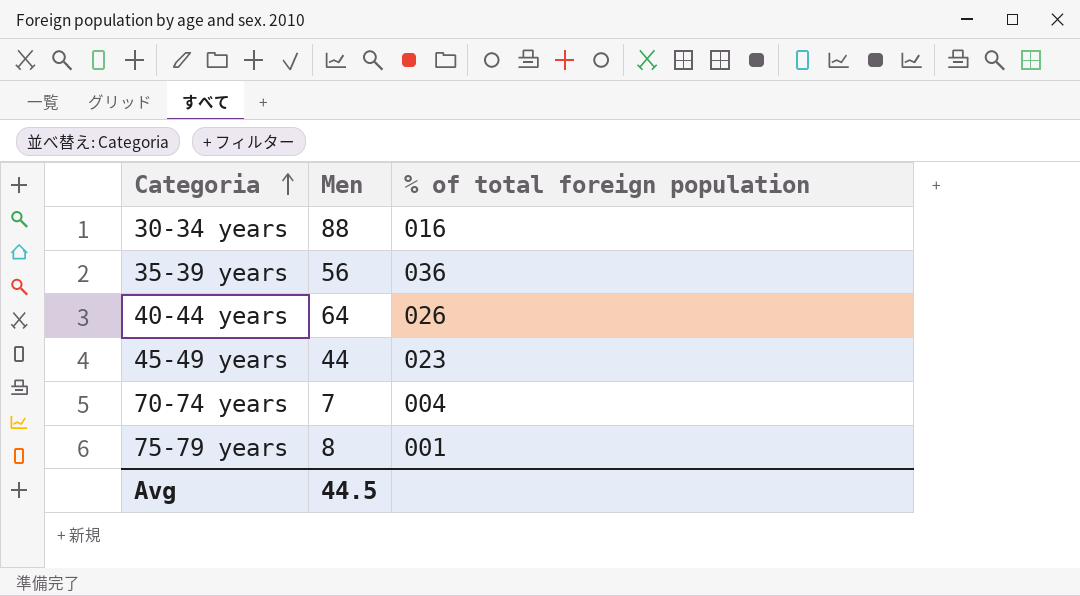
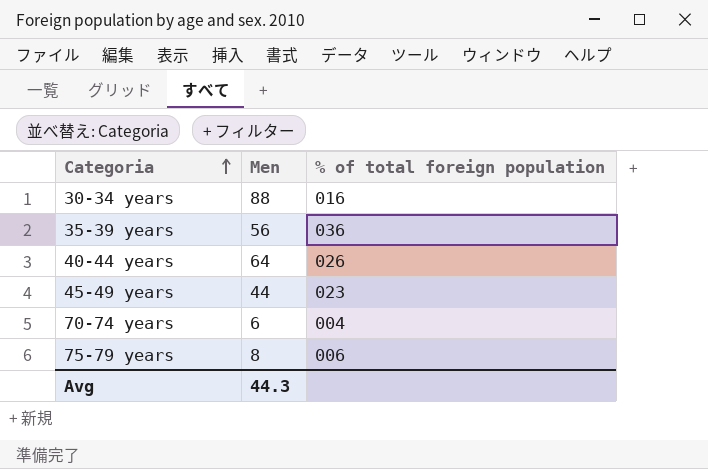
70-74 years | Men: 7 -> 6
75-79 years | % of total foreign population: 001 -> 006
Avg | Men: 44.5 -> 44.3

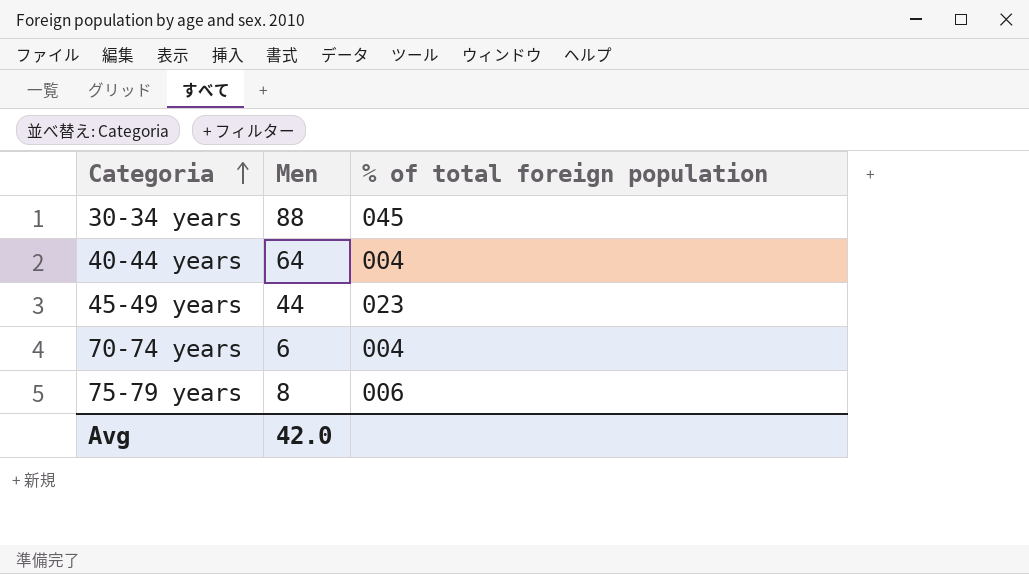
row 35-39 years: 56 | 036 -> none
30-34 years | % of total foreign population: 016 -> 045
40-44 years | % of total foreign population: 026 -> 004
Avg | Men: 44.3 -> 42.0

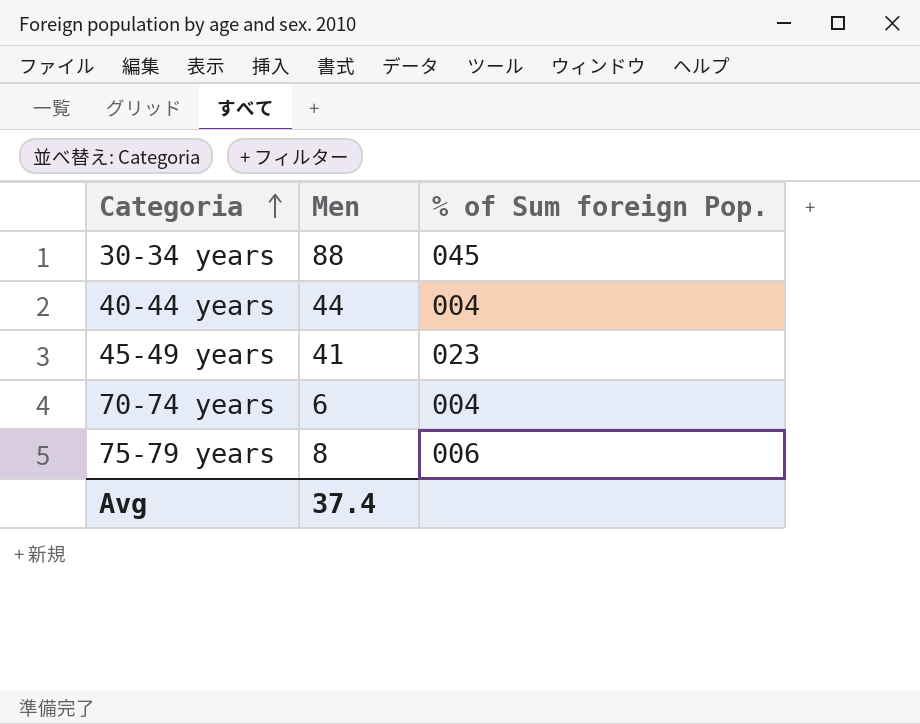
column name: % of total foreign population -> % of Sum foreign Pop.
40-44 years | Men: 64 -> 44
45-49 years | Men: 44 -> 41
Avg | Men: 42.0 -> 37.4

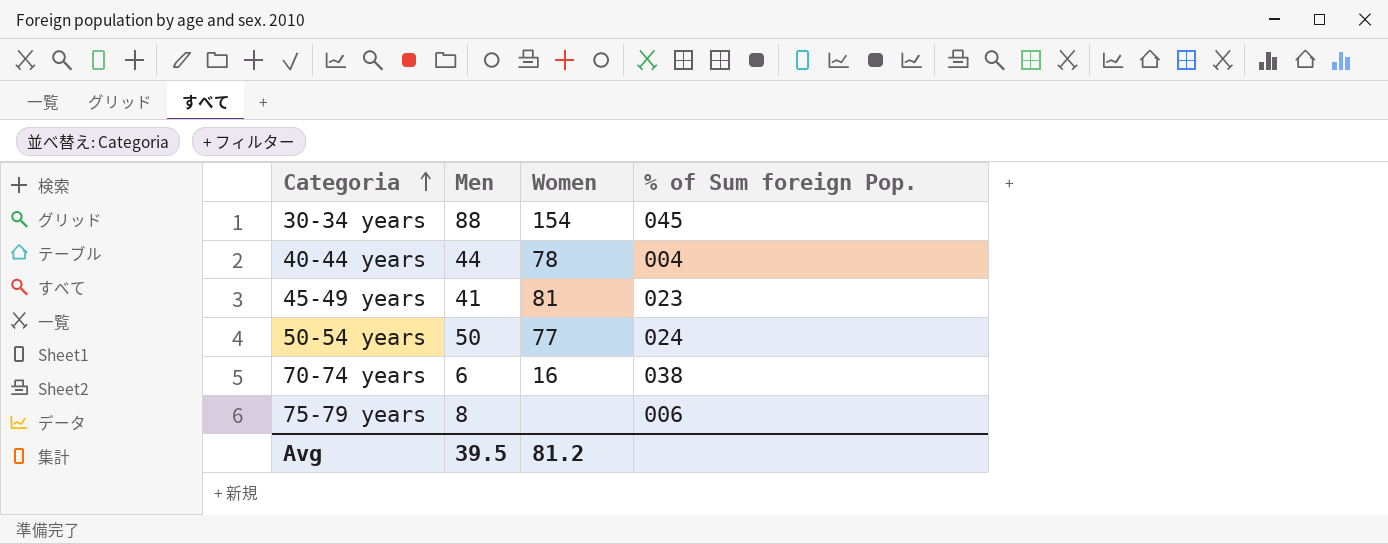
column Women | position: none -> 3
row 50-54 years: none -> 50 | 77 | 024
70-74 years | % of Sum foreign Pop.: 004 -> 038
Avg | Men: 37.4 -> 39.5

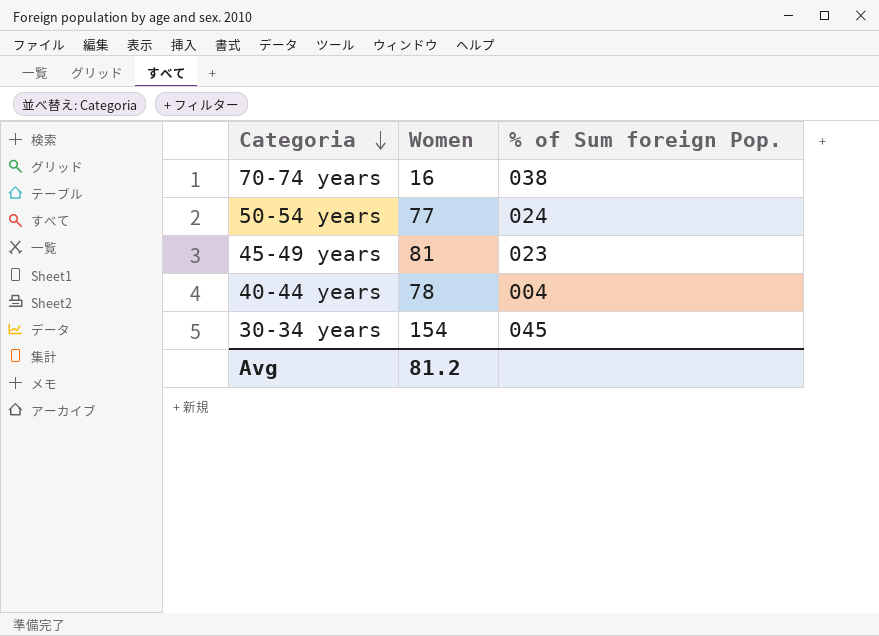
row order: Categoria ascending -> Categoria descending
column Men | position: 2 -> none
row 75-79 years: 8 | none | 006 -> none

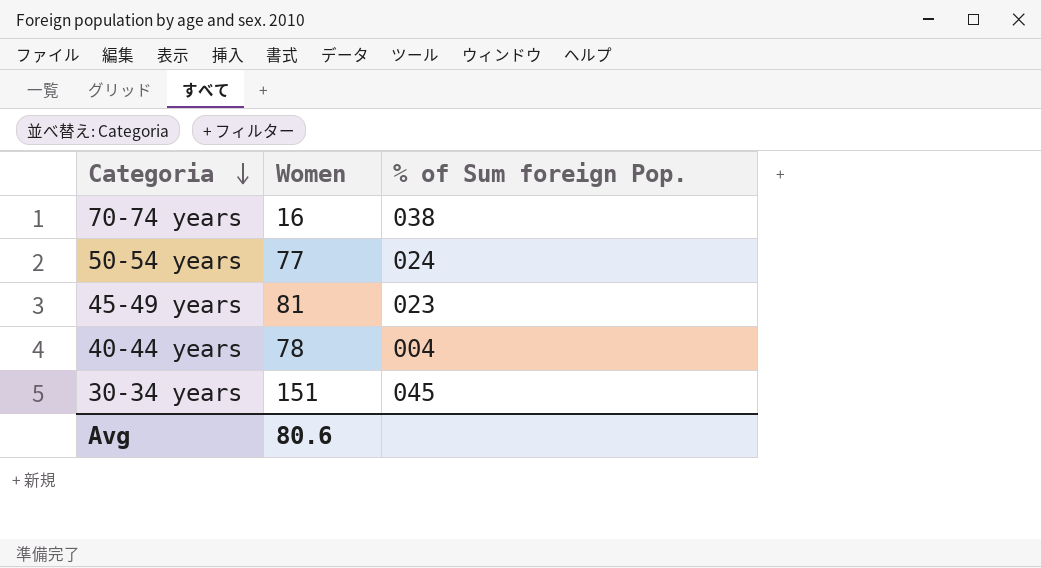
30-34 years | Women: 154 -> 151
Avg | Women: 81.2 -> 80.6

